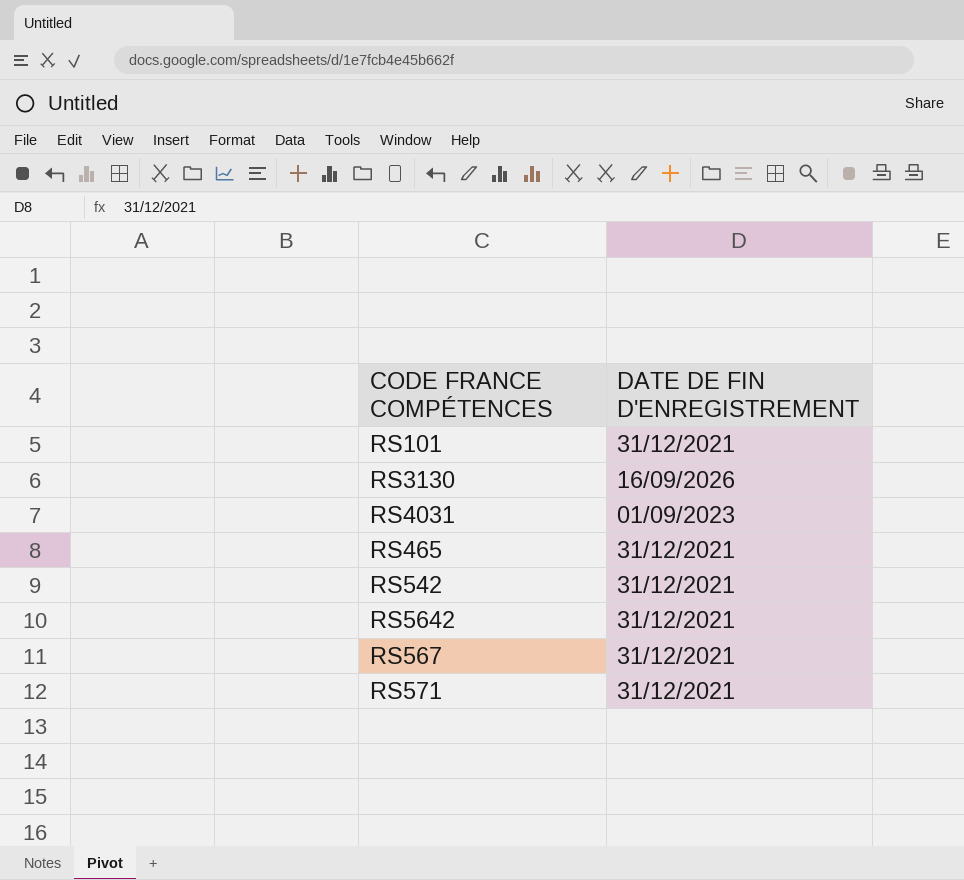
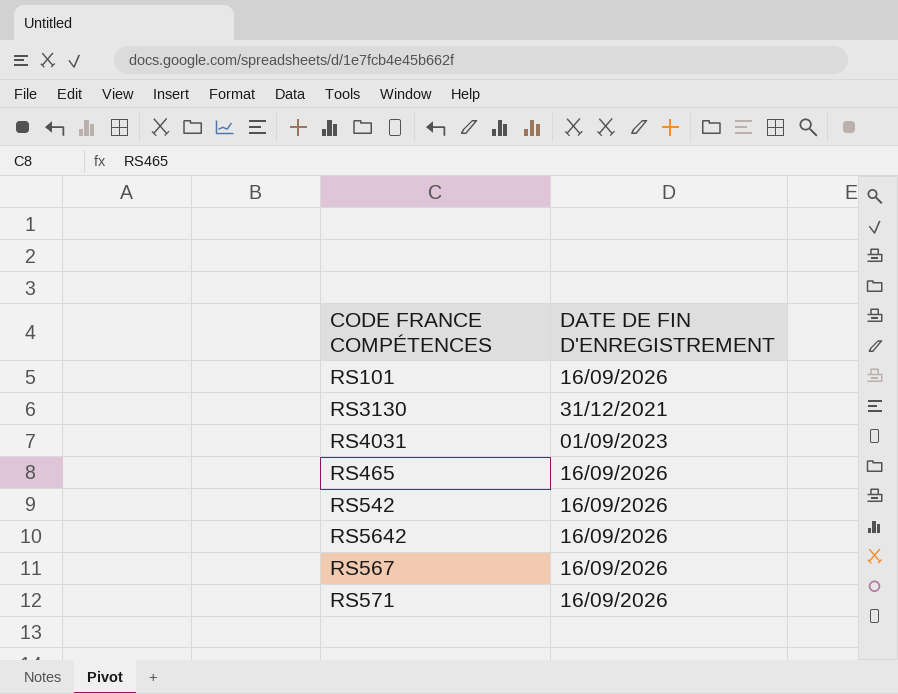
RS101 | DATE DE FIN D'ENREGISTREMENT: 31/12/2021 -> 16/09/2026
RS3130 | DATE DE FIN D'ENREGISTREMENT: 16/09/2026 -> 31/12/2021
RS465 | DATE DE FIN D'ENREGISTREMENT: 31/12/2021 -> 16/09/2026
RS542 | DATE DE FIN D'ENREGISTREMENT: 31/12/2021 -> 16/09/2026
RS5642 | DATE DE FIN D'ENREGISTREMENT: 31/12/2021 -> 16/09/2026
RS567 | DATE DE FIN D'ENREGISTREMENT: 31/12/2021 -> 16/09/2026
RS571 | DATE DE FIN D'ENREGISTREMENT: 31/12/2021 -> 16/09/2026

